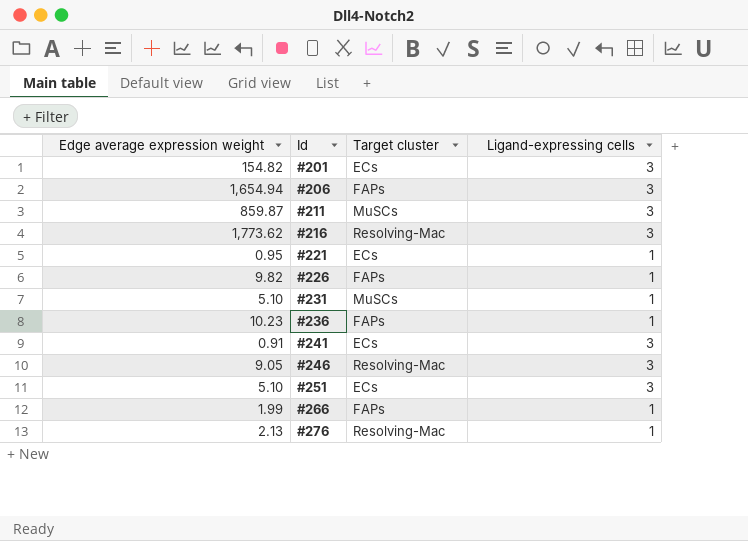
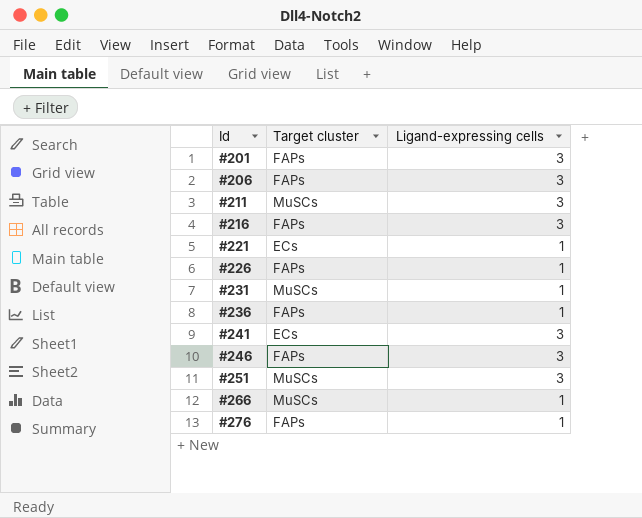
column Edge average expression weight | position: 1 -> none
#201 | Target cluster: ECs -> FAPs
#216 | Target cluster: Resolving-Mac -> FAPs
#246 | Target cluster: Resolving-Mac -> FAPs
#251 | Target cluster: ECs -> MuSCs
#266 | Target cluster: FAPs -> MuSCs
#276 | Target cluster: Resolving-Mac -> FAPs

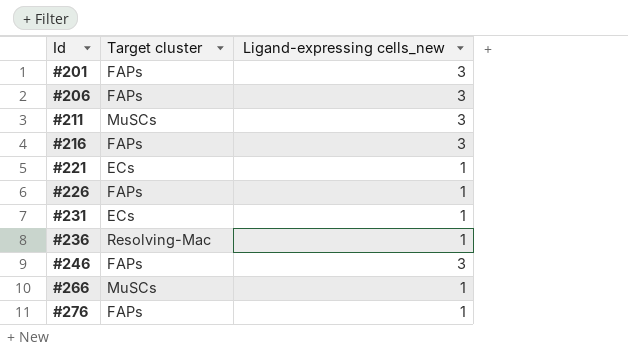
column name: Ligand-expressing cells -> Ligand-expressing cells_new
row #241: ECs | 3 -> none
row #251: MuSCs | 3 -> none
#231 | Target cluster: MuSCs -> ECs
#236 | Target cluster: FAPs -> Resolving-Mac

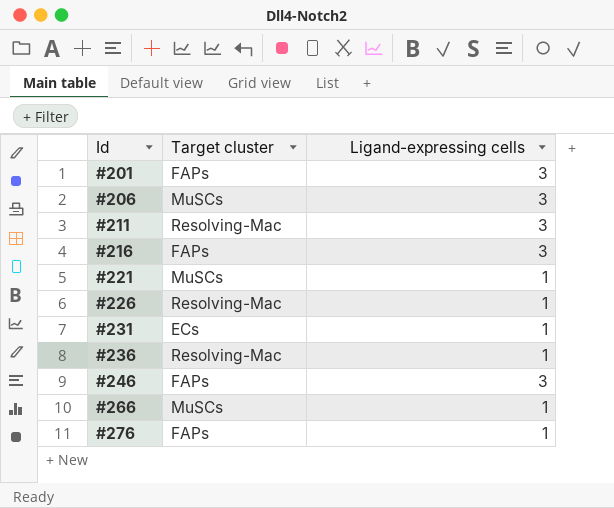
column name: Ligand-expressing cells_new -> Ligand-expressing cells
#206 | Target cluster: FAPs -> MuSCs
#211 | Target cluster: MuSCs -> Resolving-Mac
#221 | Target cluster: ECs -> MuSCs
#226 | Target cluster: FAPs -> Resolving-Mac

